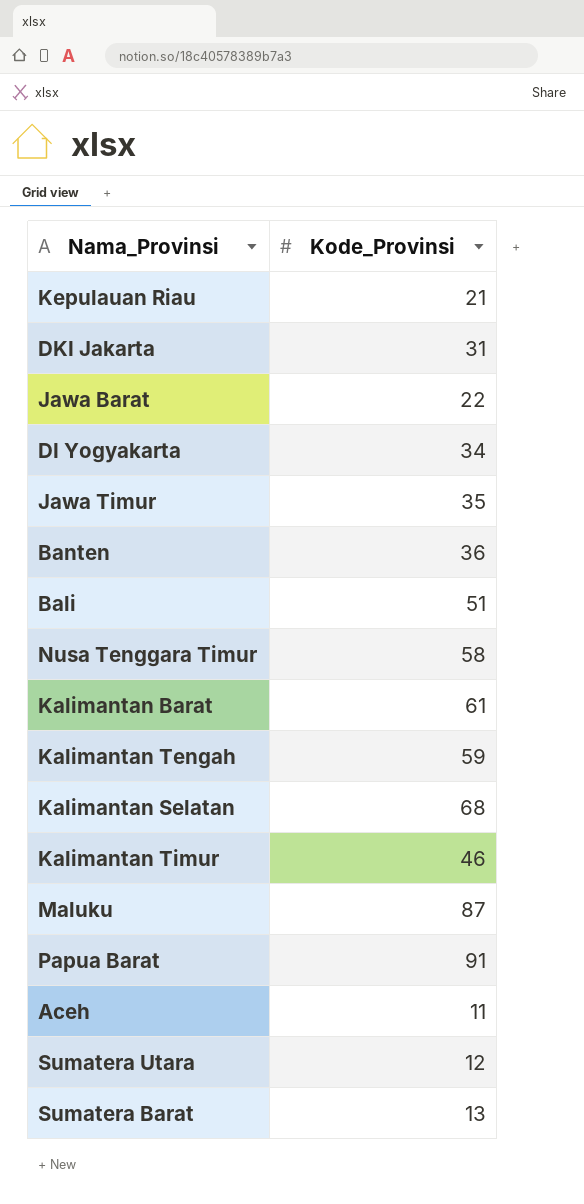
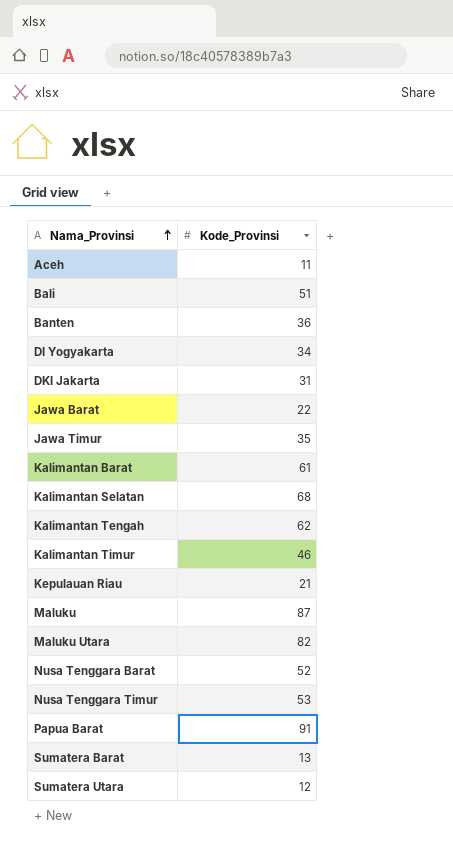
row order: none -> Nama_Provinsi ascending
Kalimantan Tengah | Kode_Provinsi: 59 -> 62
row Maluku Utara: none -> 82
row Nusa Tenggara Barat: none -> 52
Nusa Tenggara Timur | Kode_Provinsi: 58 -> 53

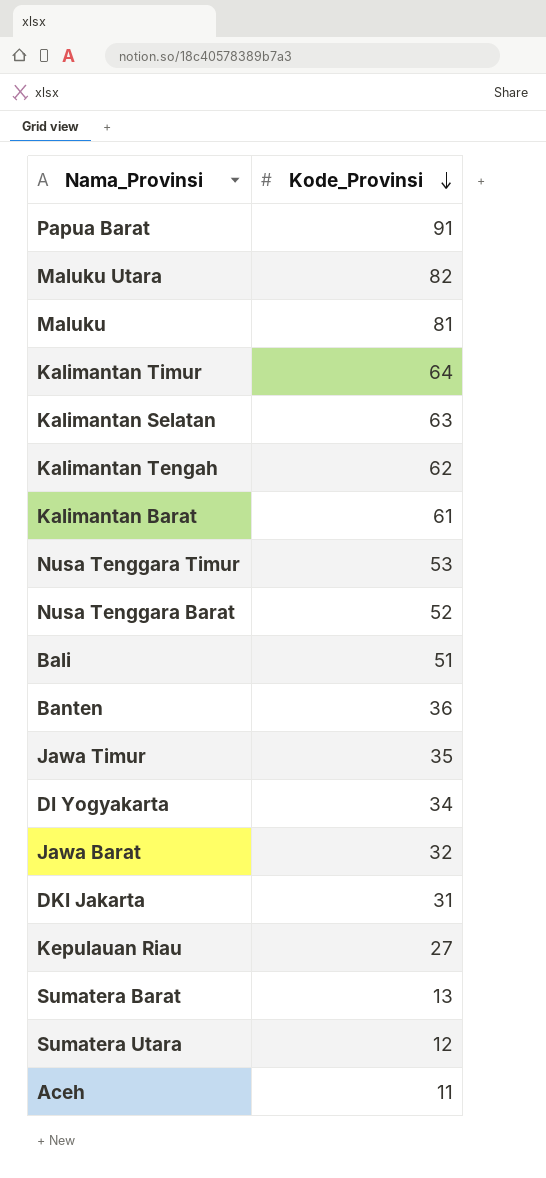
row order: Nama_Provinsi ascending -> Kode_Provinsi descending
Maluku | Kode_Provinsi: 87 -> 81
Kalimantan Timur | Kode_Provinsi: 46 -> 64
Kalimantan Selatan | Kode_Provinsi: 68 -> 63
Jawa Barat | Kode_Provinsi: 22 -> 32
Kepulauan Riau | Kode_Provinsi: 21 -> 27

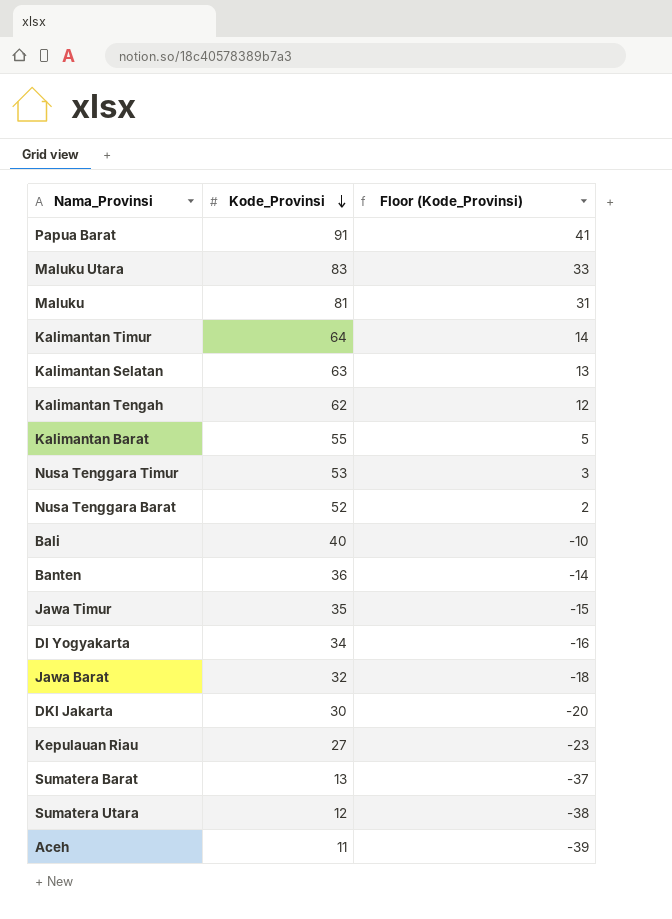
column Floor (Kode_Provinsi) | formula: none -> [Kode_Provinsi] - 50
Maluku Utara | Kode_Provinsi: 82 -> 83
Kalimantan Barat | Kode_Provinsi: 61 -> 55
Bali | Kode_Provinsi: 51 -> 40
DKI Jakarta | Kode_Provinsi: 31 -> 30

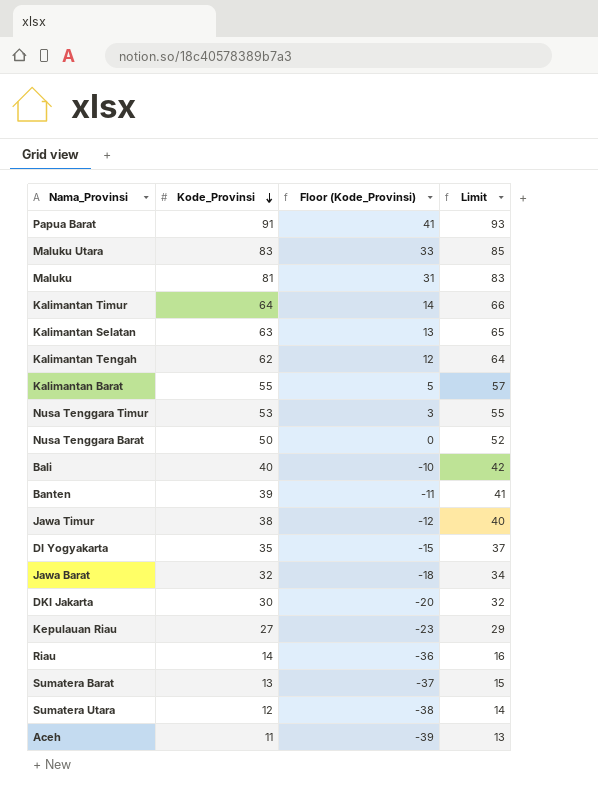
column Limit | formula: none -> [Kode_Provinsi] + 2
Nusa Tenggara Barat | Kode_Provinsi: 52 -> 50
Nusa Tenggara Barat | Floor (Kode_Provinsi): 2 -> 0
Banten | Kode_Provinsi: 36 -> 39
Banten | Floor (Kode_Provinsi): -14 -> -11
Jawa Timur | Kode_Provinsi: 35 -> 38
Jawa Timur | Floor (Kode_Provinsi): -15 -> -12
DI Yogyakarta | Kode_Provinsi: 34 -> 35
DI Yogyakarta | Floor (Kode_Provinsi): -16 -> -15
row Riau: none -> 14 | -36 | 16

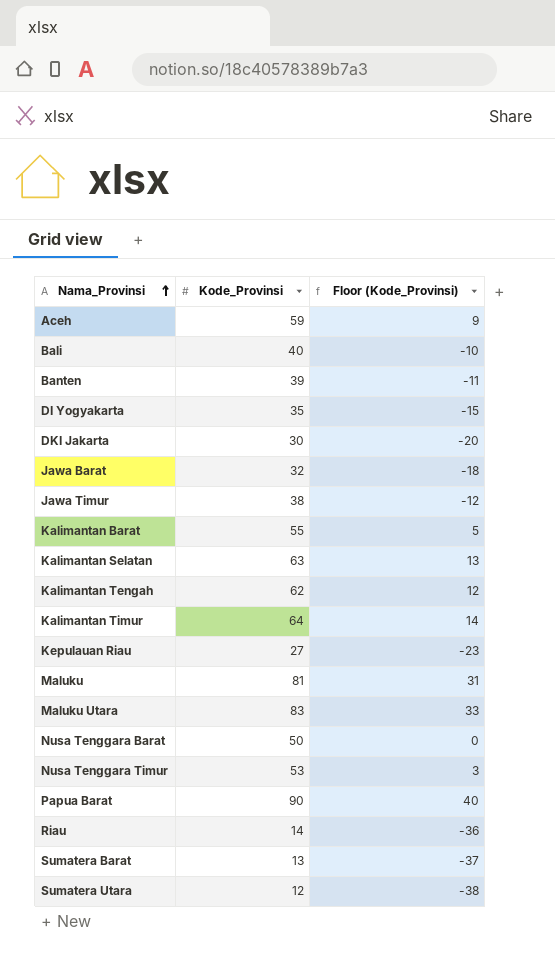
row order: Kode_Provinsi descending -> Nama_Provinsi ascending
column Limit | formula: [Kode_Provinsi] + 2 -> none
Aceh | Kode_Provinsi: 11 -> 59
Aceh | Floor (Kode_Provinsi): -39 -> 9
Papua Barat | Kode_Provinsi: 91 -> 90
Papua Barat | Floor (Kode_Provinsi): 41 -> 40

